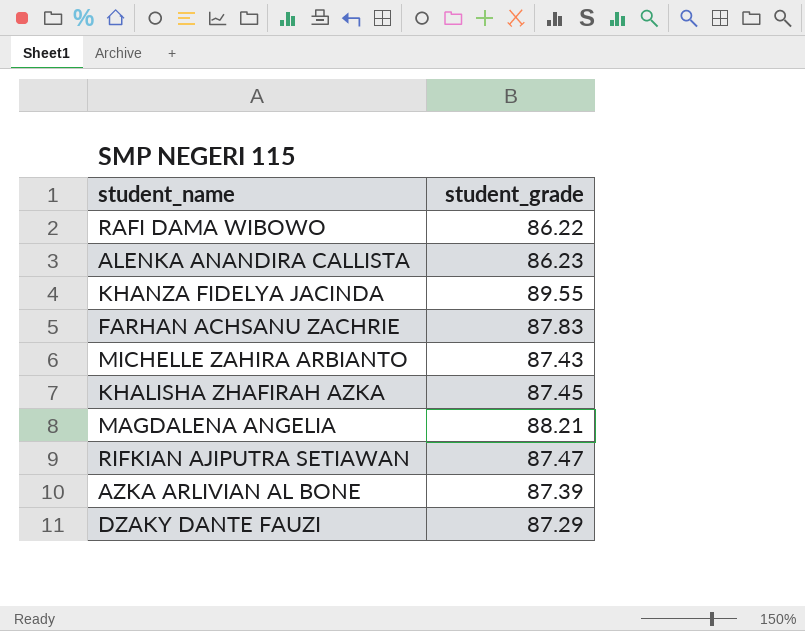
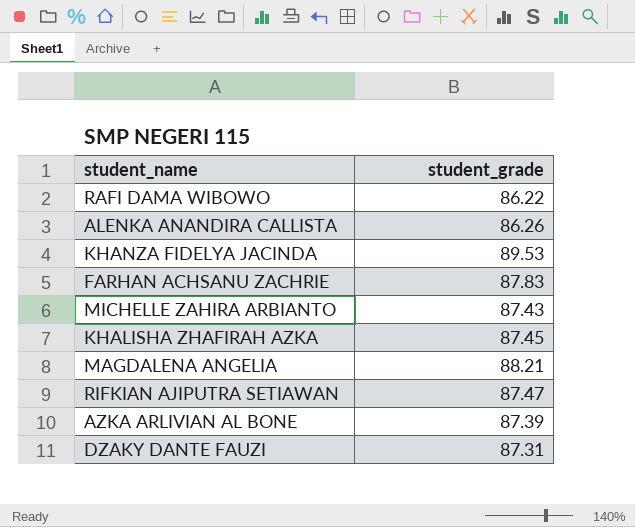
ALENKA ANANDIRA CALLISTA | student_grade: 86.23 -> 86.26
KHANZA FIDELYA JACINDA | student_grade: 89.55 -> 89.53
DZAKY DANTE FAUZI | student_grade: 87.29 -> 87.31

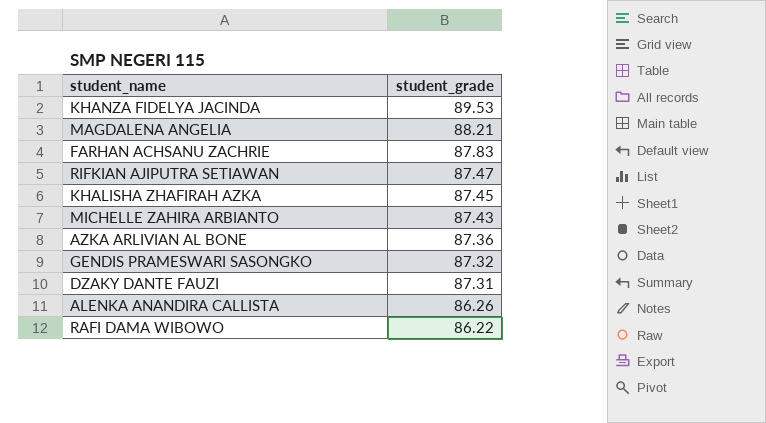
row order: none -> student_grade descending
AZKA ARLIVIAN AL BONE | student_grade: 87.39 -> 87.36
row GENDIS PRAMESWARI SASONGKO: none -> 87.32

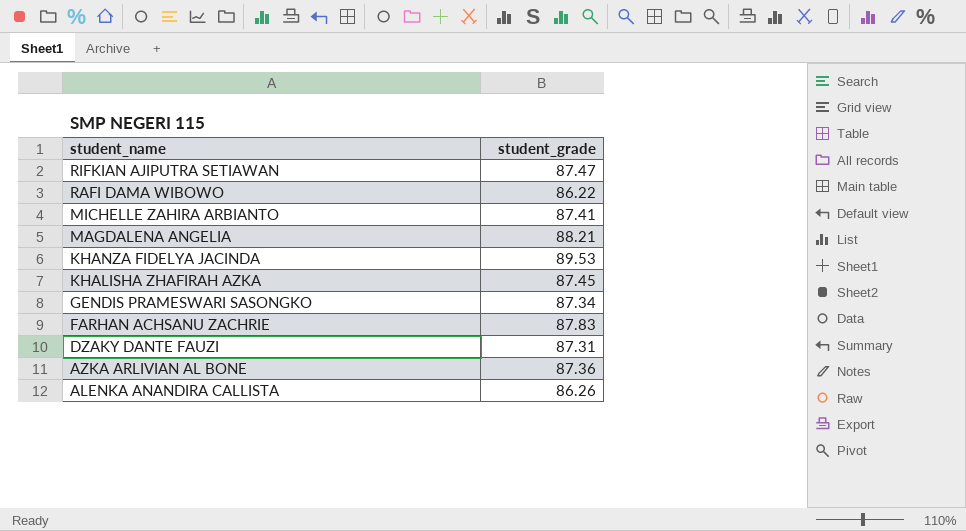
row order: student_grade descending -> student_name descending
MICHELLE ZAHIRA ARBIANTO | student_grade: 87.43 -> 87.41
GENDIS PRAMESWARI SASONGKO | student_grade: 87.32 -> 87.34

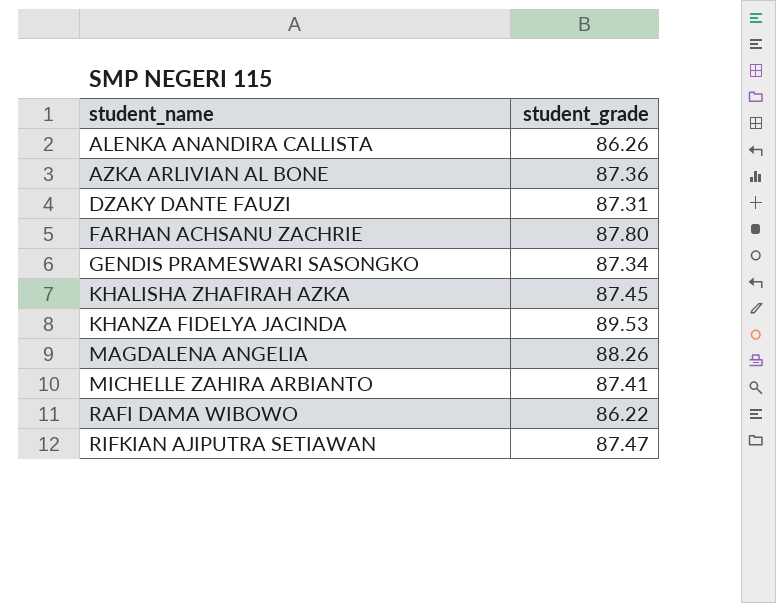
row order: student_name descending -> student_name ascending
FARHAN ACHSANU ZACHRIE | student_grade: 87.83 -> 87.80
MAGDALENA ANGELIA | student_grade: 88.21 -> 88.26

